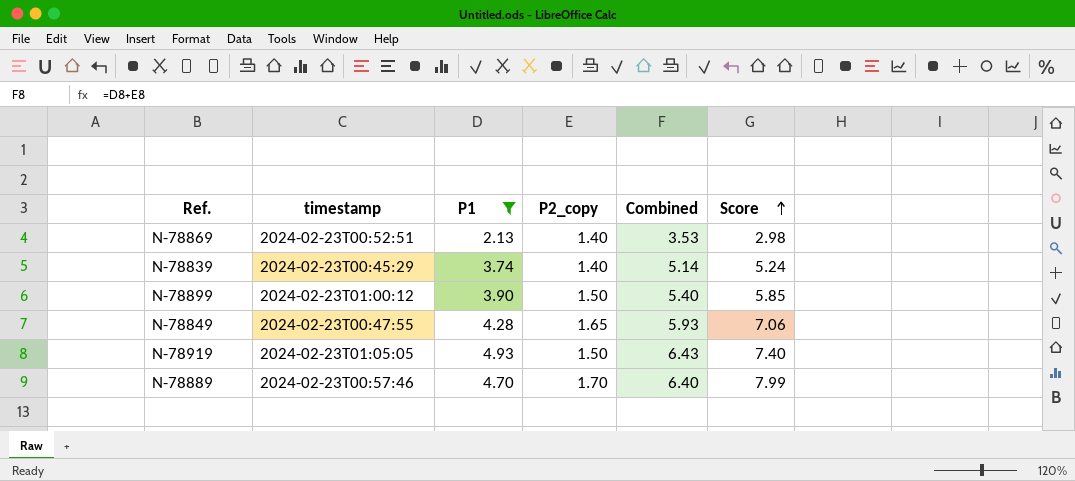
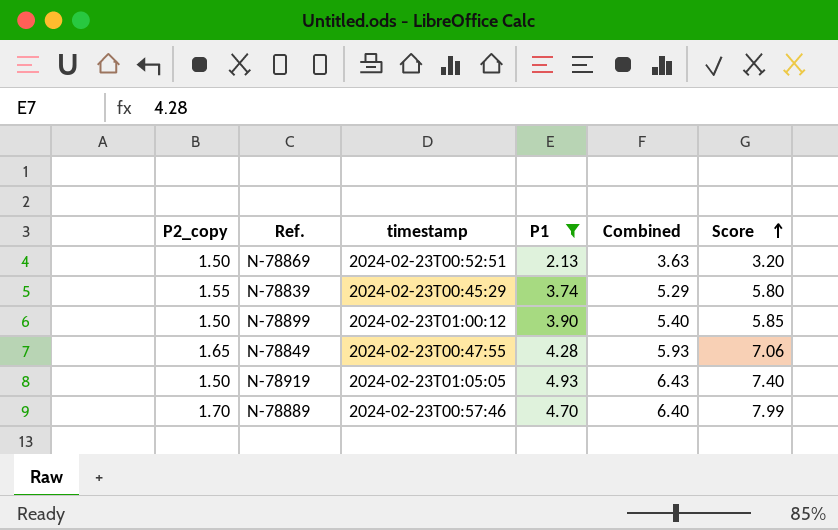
column P2_copy | position: 4 -> 1
N-78869 | P2_copy: 1.40 -> 1.50
N-78869 | Combined: 3.53 -> 3.63
N-78869 | Score: 2.98 -> 3.20
N-78839 | P2_copy: 1.40 -> 1.55
N-78839 | Combined: 5.14 -> 5.29
N-78839 | Score: 5.24 -> 5.80

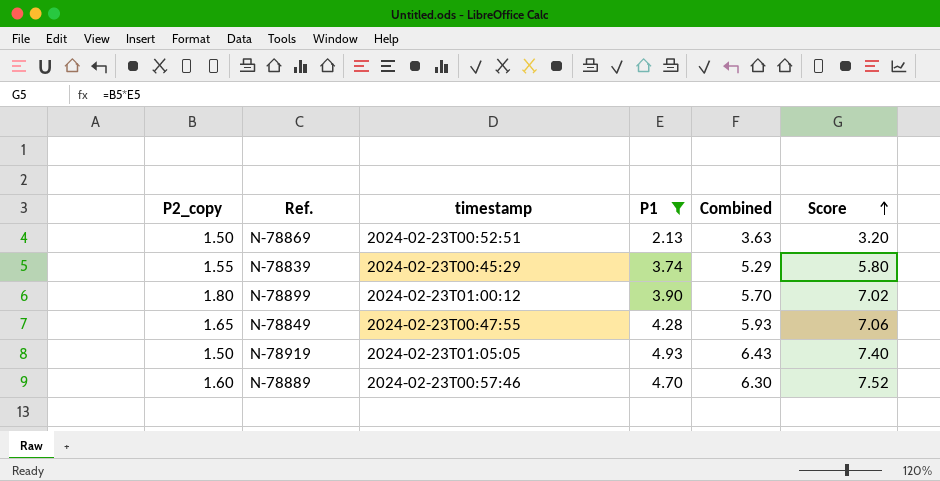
N-78899 | P2_copy: 1.50 -> 1.80
N-78899 | Combined: 5.40 -> 5.70
N-78899 | Score: 5.85 -> 7.02
N-78889 | P2_copy: 1.70 -> 1.60
N-78889 | Combined: 6.40 -> 6.30
N-78889 | Score: 7.99 -> 7.52

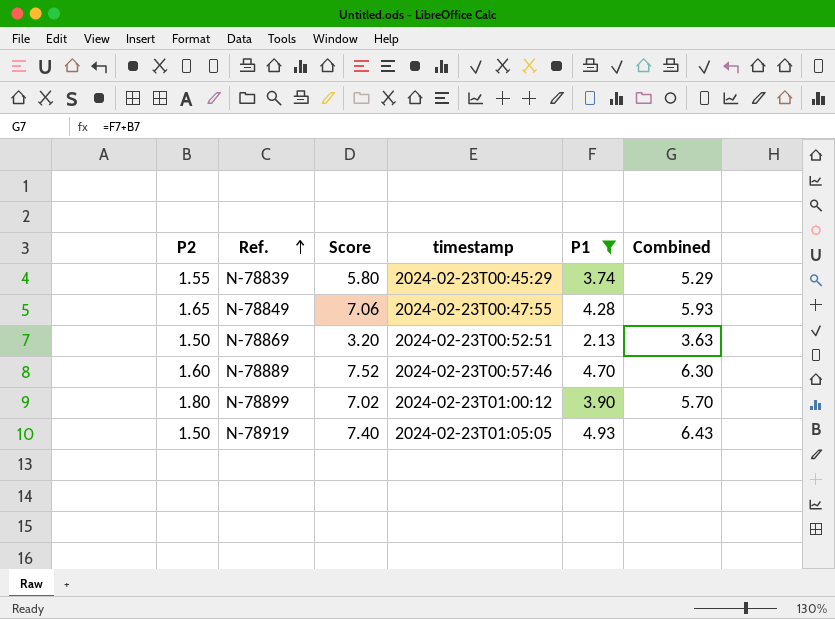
row order: Score ascending -> Ref. ascending
column name: P2_copy -> P2
column Score | position: 6 -> 3

